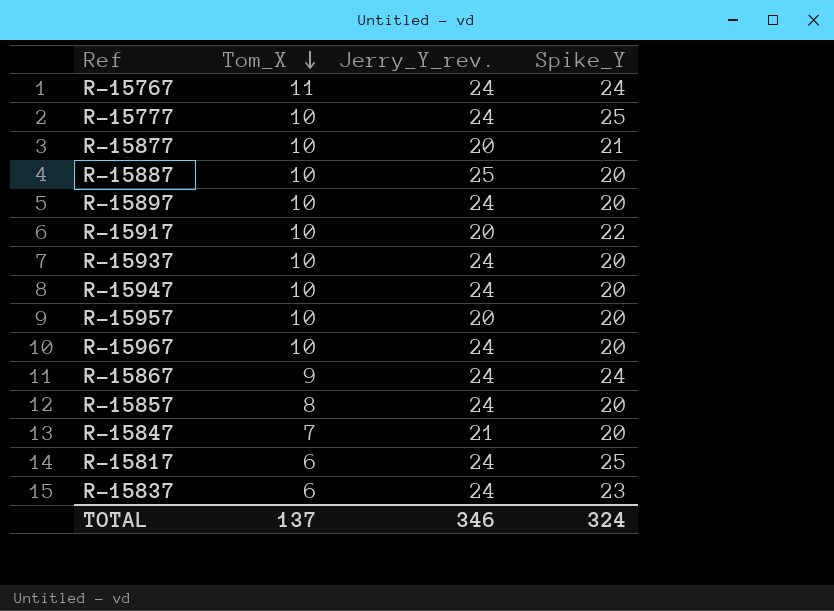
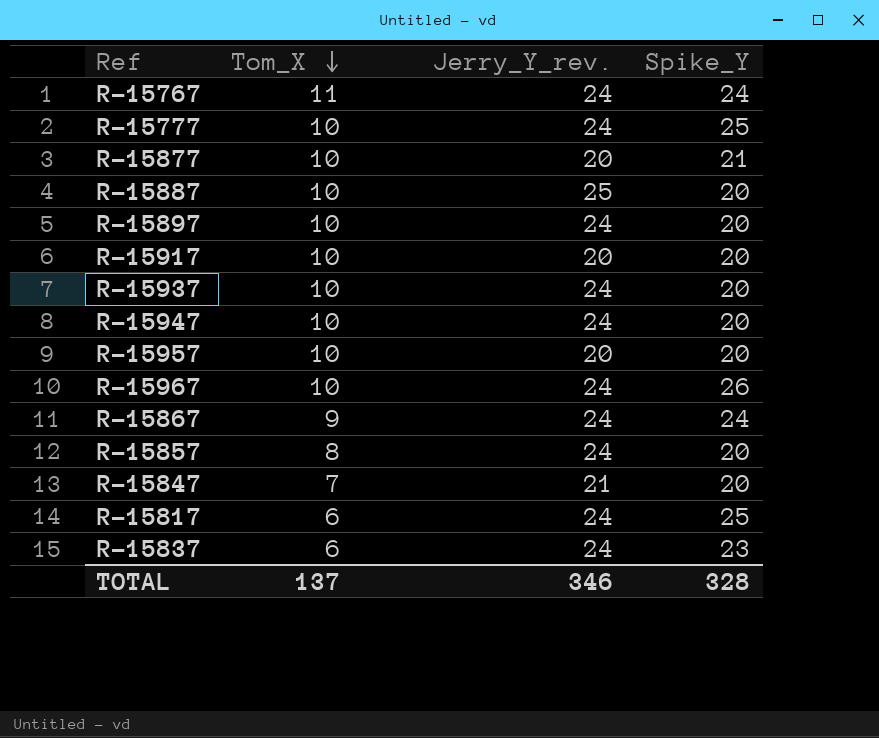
R-15917 | Spike_Y: 22 -> 20
R-15967 | Spike_Y: 20 -> 26
TOTAL | Spike_Y: 324 -> 328

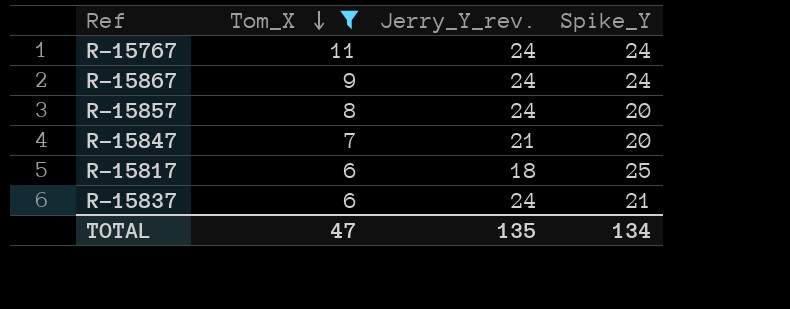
filter: none -> Tom_X != 10
R-15817 | Jerry_Y_rev.: 24 -> 18
R-15837 | Spike_Y: 23 -> 21
TOTAL | Tom_X: 137 -> 47
TOTAL | Jerry_Y_rev.: 346 -> 135
TOTAL | Spike_Y: 328 -> 134

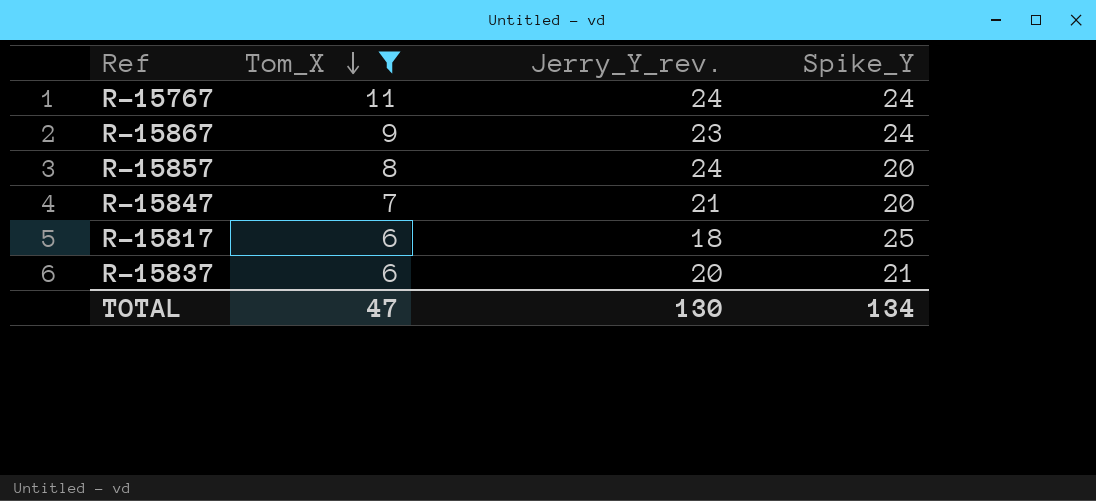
R-15867 | Jerry_Y_rev.: 24 -> 23
R-15837 | Jerry_Y_rev.: 24 -> 20
TOTAL | Jerry_Y_rev.: 135 -> 130

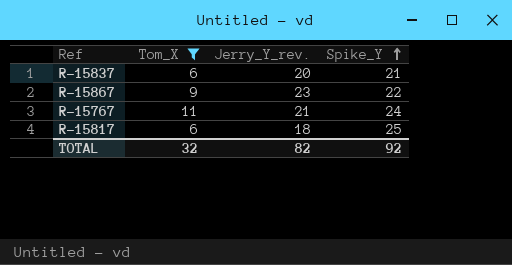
row order: Tom_X descending -> Spike_Y ascending
row R-15857: 8 | 24 | 20 -> none
row R-15847: 7 | 21 | 20 -> none
R-15867 | Spike_Y: 24 -> 22
R-15767 | Jerry_Y_rev.: 24 -> 21
TOTAL | Tom_X: 47 -> 32
TOTAL | Jerry_Y_rev.: 130 -> 82
TOTAL | Spike_Y: 134 -> 92

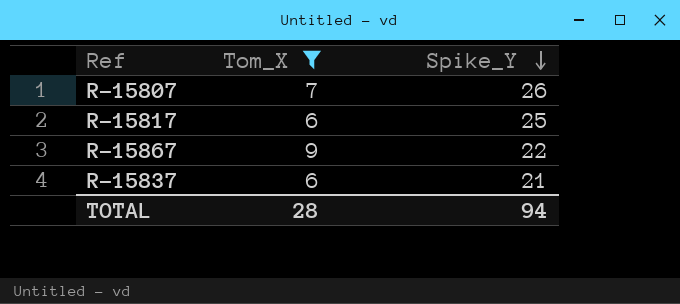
row order: Spike_Y ascending -> Spike_Y descending
column Jerry_Y_rev. | position: 3 -> none
row R-15767: 11 | 21 | 24 -> none
row R-15807: none -> 7 | 26
TOTAL | Tom_X: 32 -> 28
TOTAL | Spike_Y: 92 -> 94

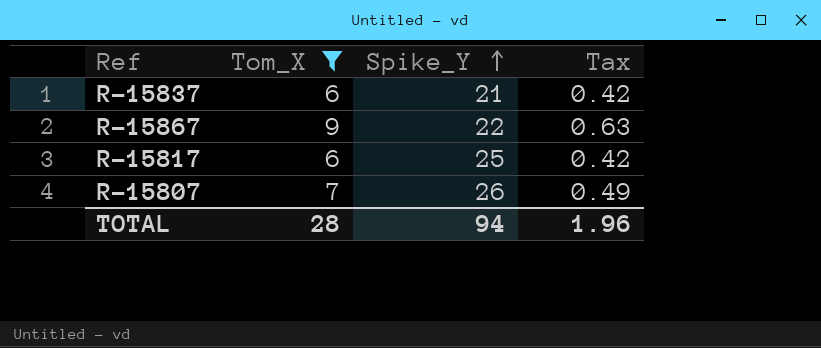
row order: Spike_Y descending -> Spike_Y ascending
column Tax | formula: none -> [Tom_X] * 0.07

